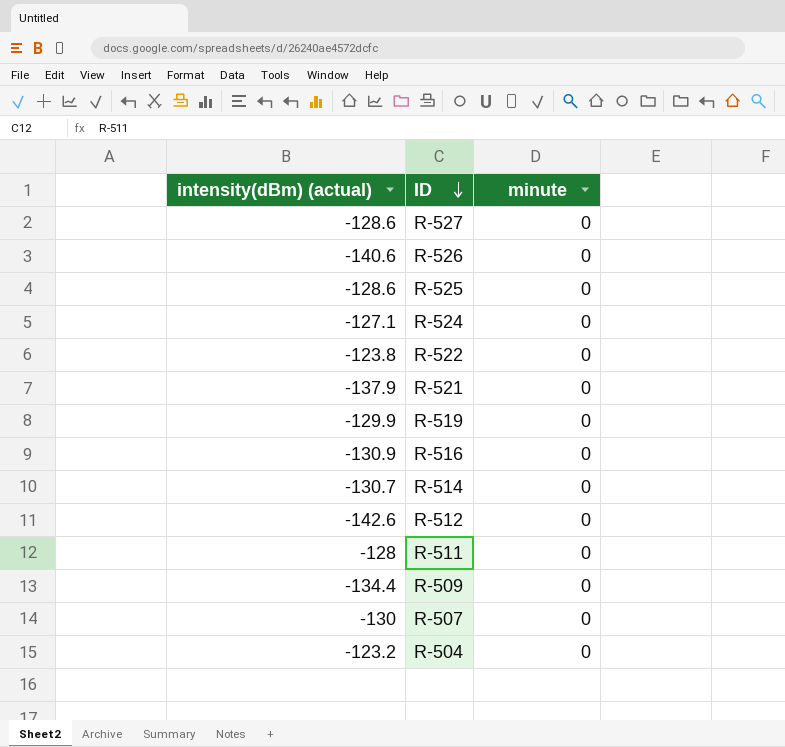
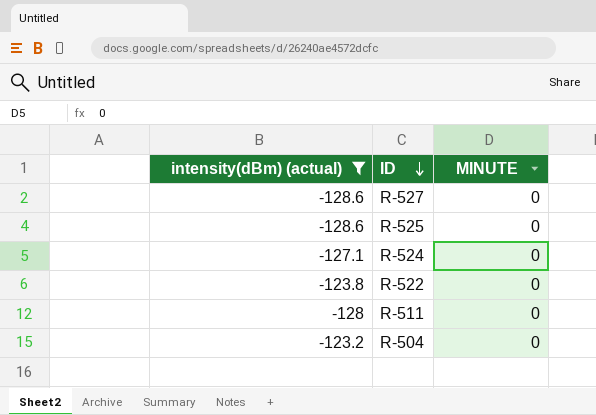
filter: none -> intensity(dBm) (actual) >= -128.6
column name: minute -> MINUTE

